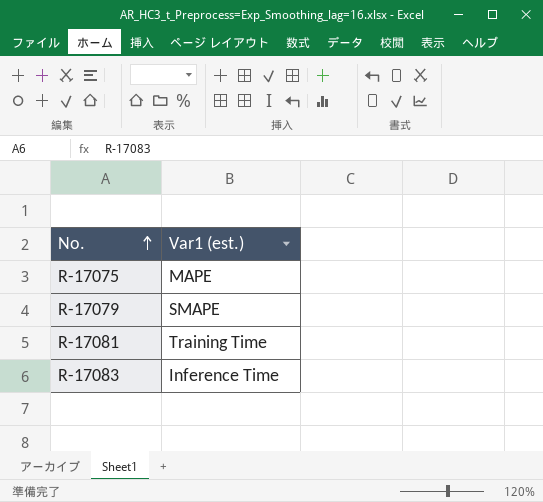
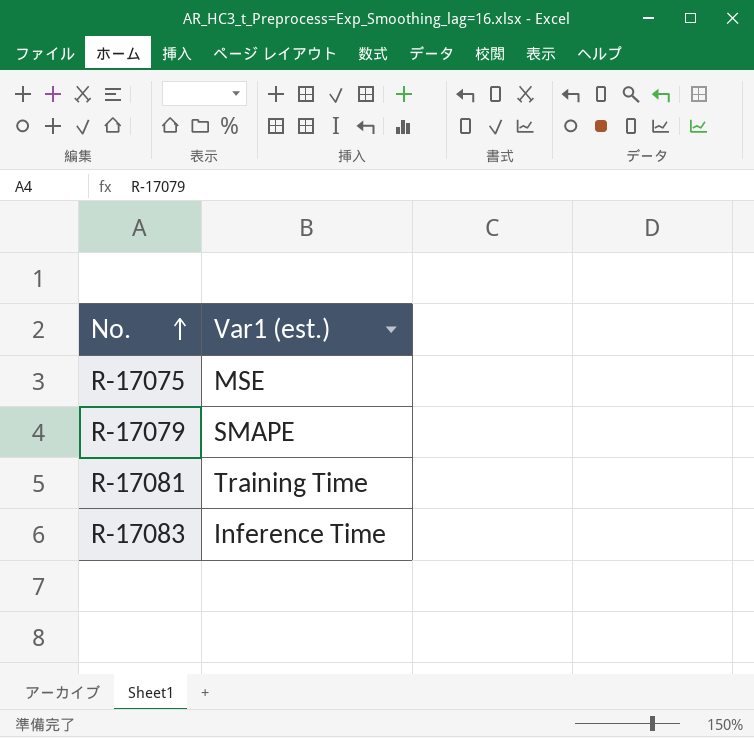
R-17075 | Var1 (est.): MAPE -> MSE

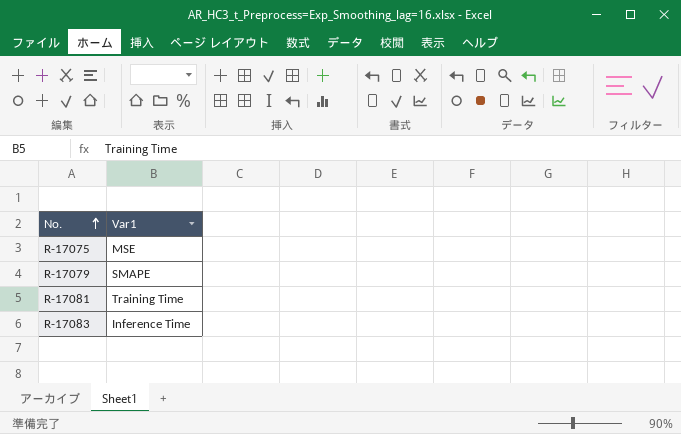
column name: Var1 (est.) -> Var1

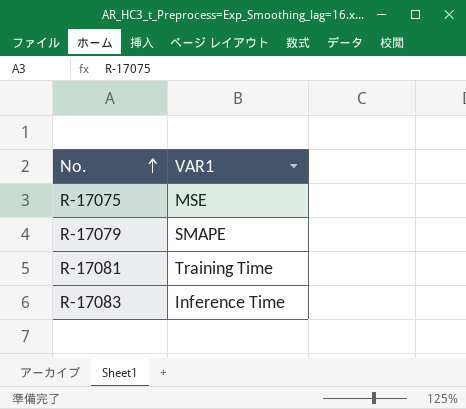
column name: Var1 -> VAR1

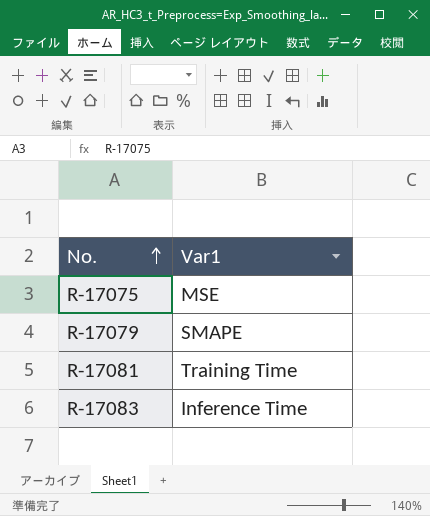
column name: VAR1 -> Var1

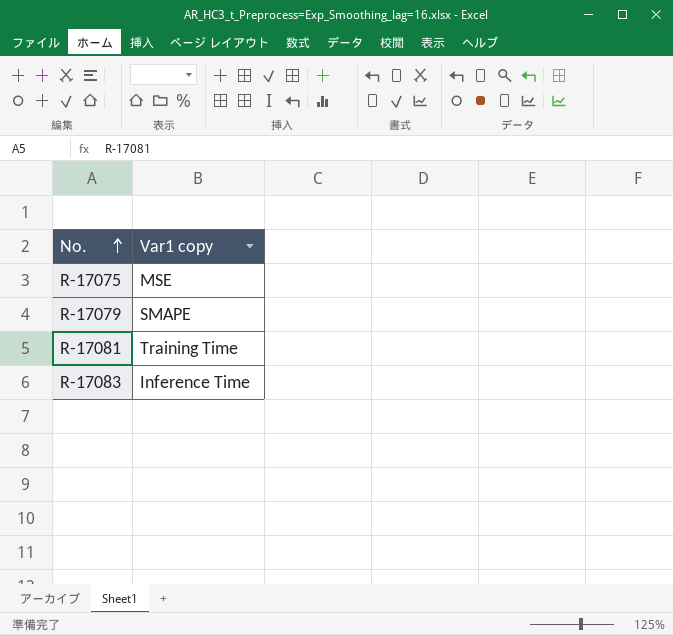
column name: Var1 -> Var1 copy

